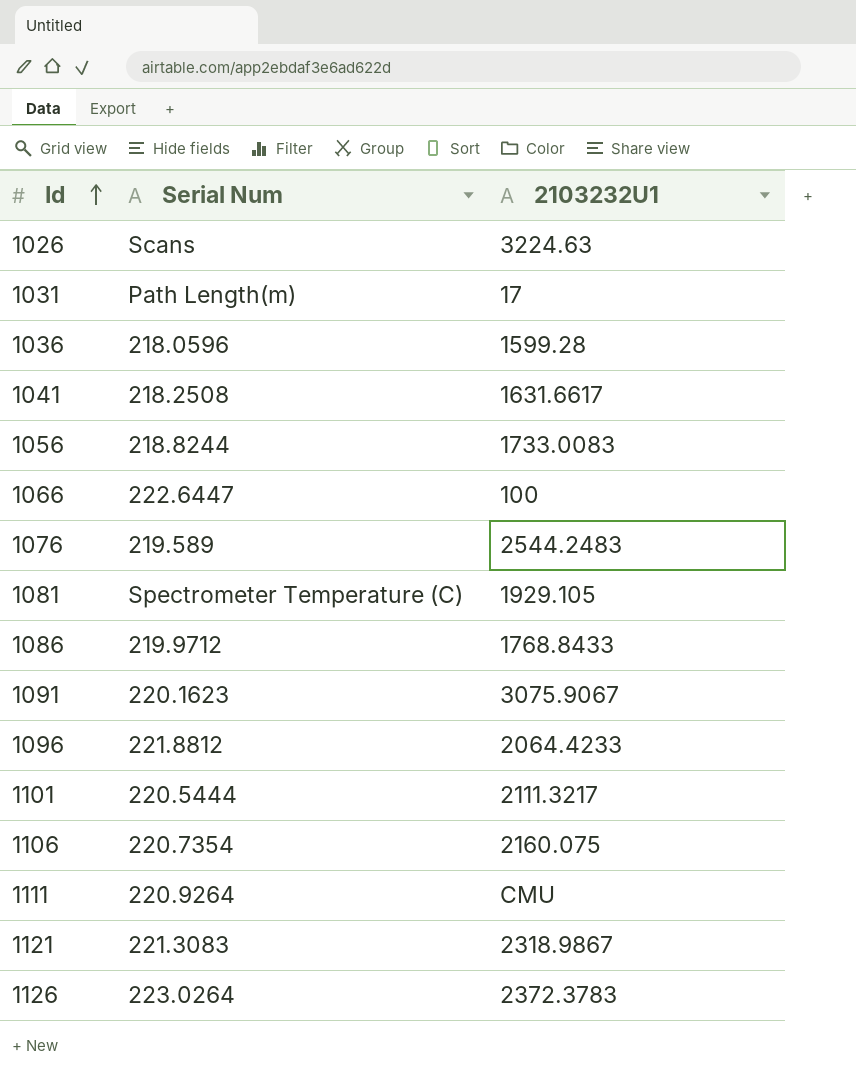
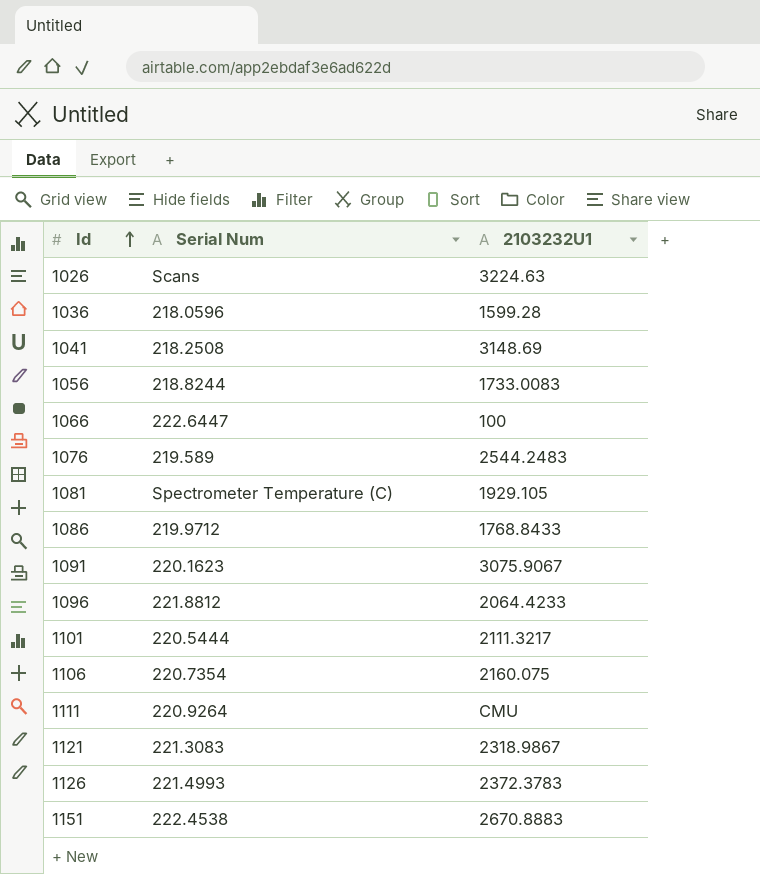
row 1031: Path Length(m) | 17 -> none
1041 | 2103232U1: 1631.6617 -> 3148.69
1126 | Serial Num: 223.0264 -> 221.4993
row 1151: none -> 222.4538 | 2670.8883

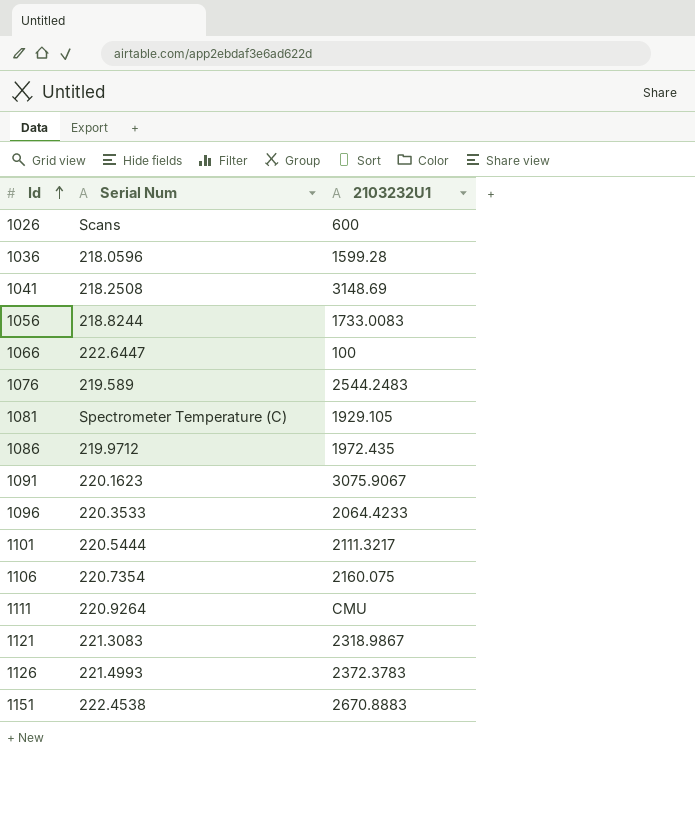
1026 | 2103232U1: 3224.63 -> 600
1086 | 2103232U1: 1768.8433 -> 1972.435
1096 | Serial Num: 221.8812 -> 220.3533

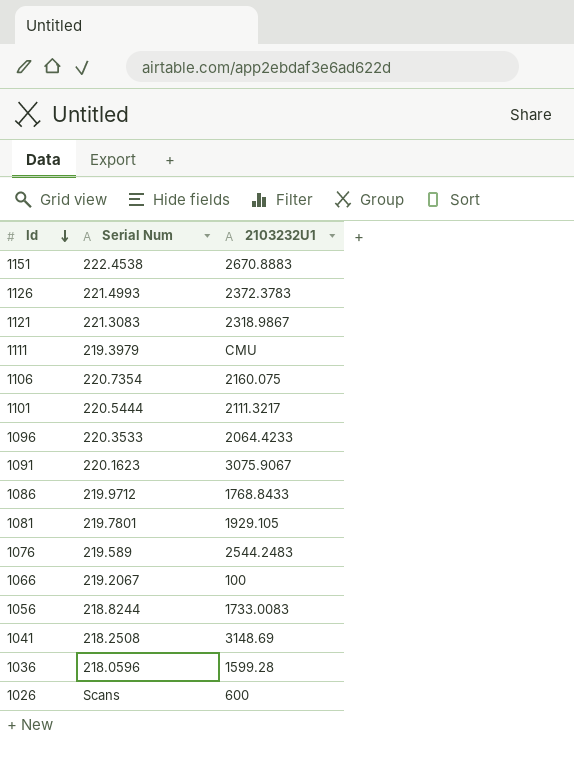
row order: Id ascending -> Id descending
1111 | Serial Num: 220.9264 -> 219.3979
1086 | 2103232U1: 1972.435 -> 1768.8433
1081 | Serial Num: Spectrometer Temperature (C) -> 219.7801
1066 | Serial Num: 222.6447 -> 219.2067

